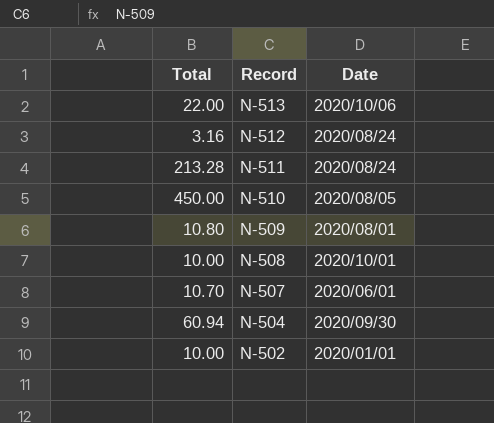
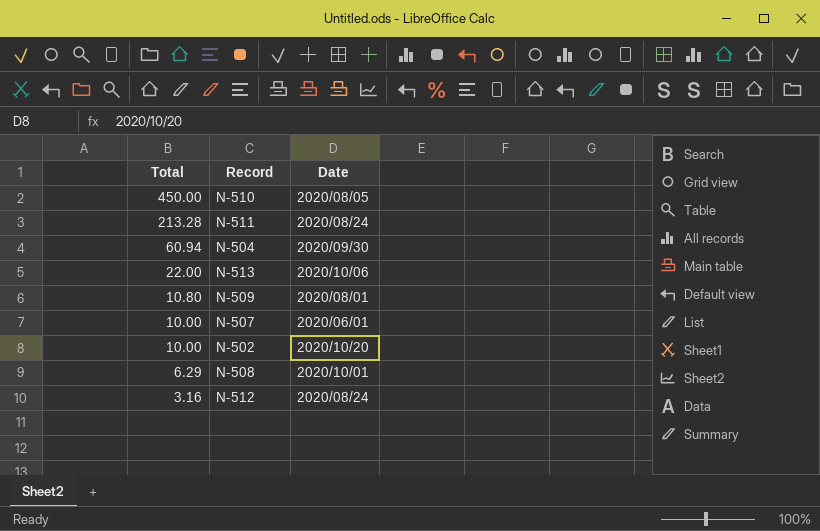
row order: Record descending -> Total descending
N-507 | Total: 10.70 -> 10.00
N-502 | Date: 2020/01/01 -> 2020/10/20
N-508 | Total: 10.00 -> 6.29

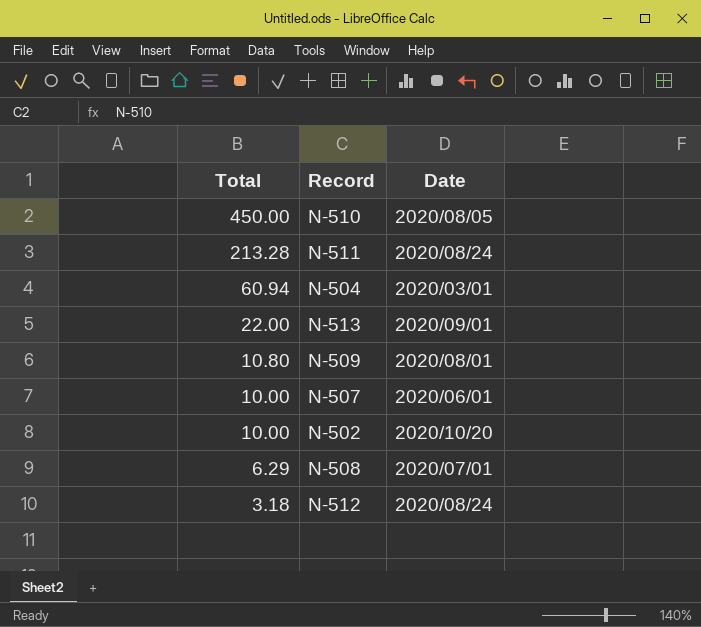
N-504 | Date: 2020/09/30 -> 2020/03/01
N-513 | Date: 2020/10/06 -> 2020/09/01
N-508 | Date: 2020/10/01 -> 2020/07/01
N-512 | Total: 3.16 -> 3.18

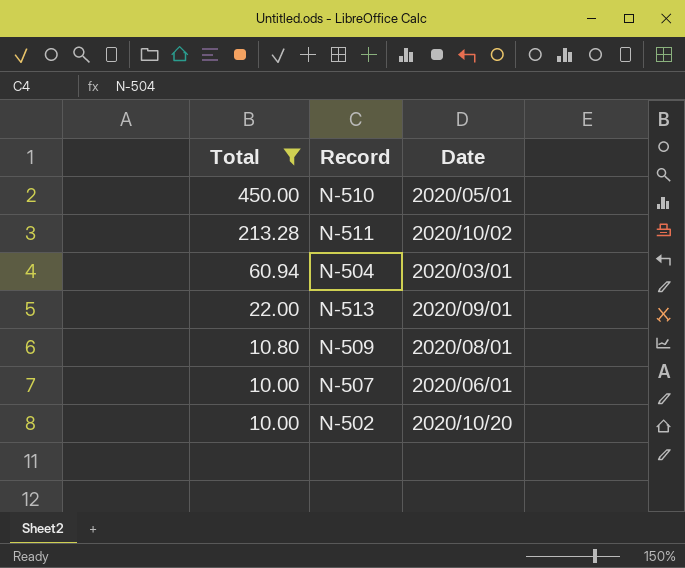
filter: none -> Total >= 10.00
N-510 | Date: 2020/08/05 -> 2020/05/01
N-511 | Date: 2020/08/24 -> 2020/10/02

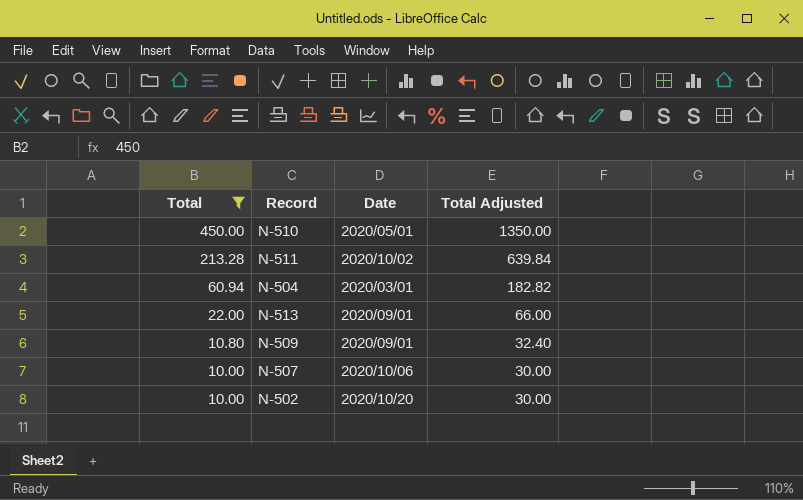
column Total Adjusted | formula: none -> [Total] * 3
N-509 | Date: 2020/08/01 -> 2020/09/01
N-507 | Date: 2020/06/01 -> 2020/10/06

